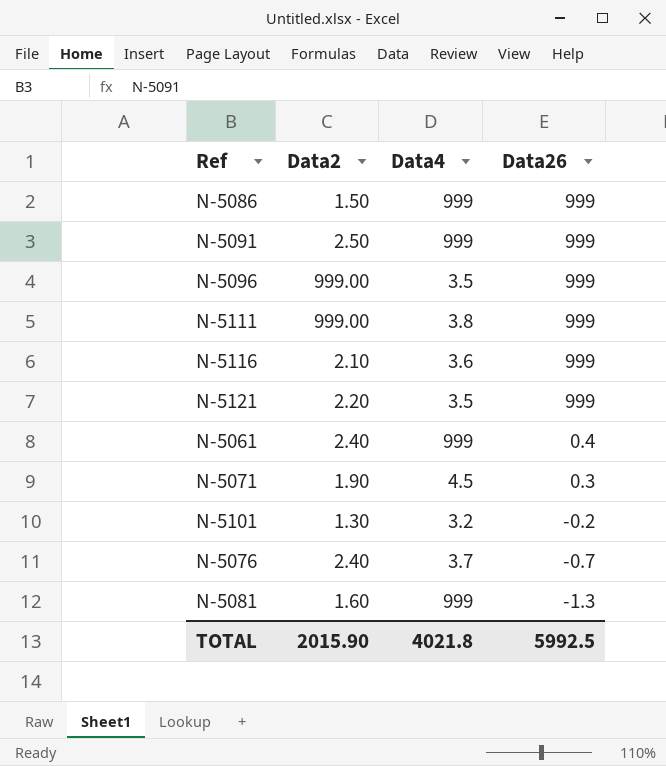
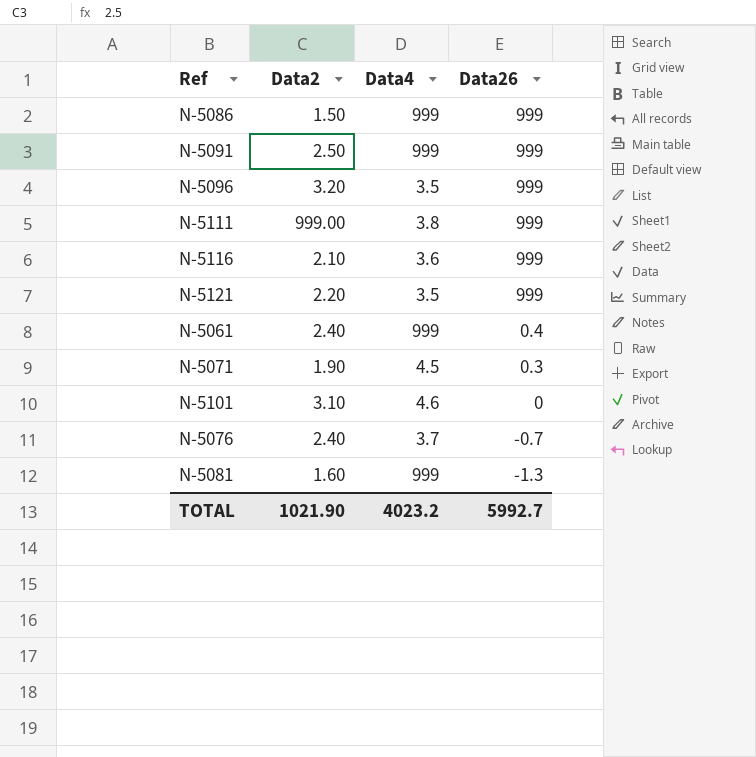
N-5096 | Data2: 999.00 -> 3.20
N-5101 | Data2: 1.30 -> 3.10
N-5101 | Data4: 3.2 -> 4.6
N-5101 | Data26: -0.2 -> 0
TOTAL | Data2: 2015.90 -> 1021.90
TOTAL | Data4: 4021.8 -> 4023.2
TOTAL | Data26: 5992.5 -> 5992.7

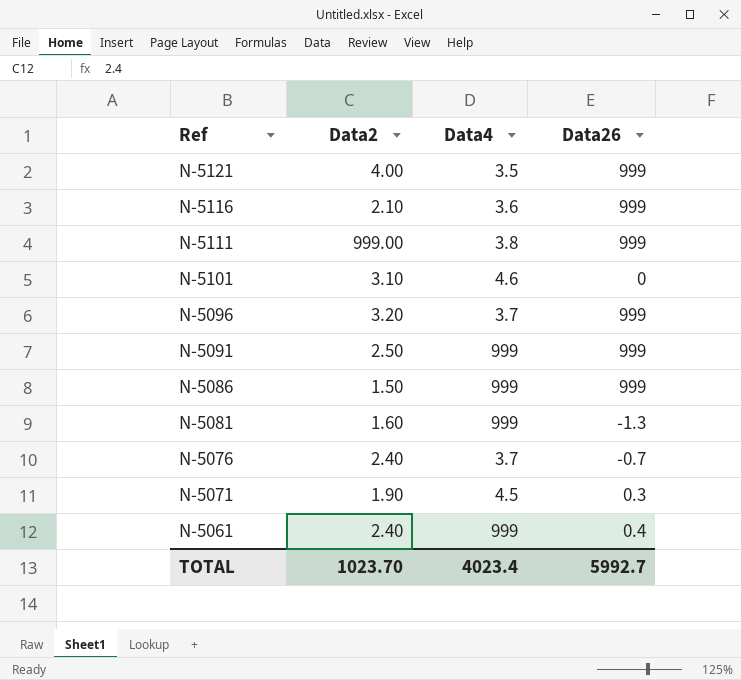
row order: Data26 descending -> Ref descending
N-5121 | Data2: 2.20 -> 4.00
N-5096 | Data4: 3.5 -> 3.7
TOTAL | Data2: 1021.90 -> 1023.70
TOTAL | Data4: 4023.2 -> 4023.4

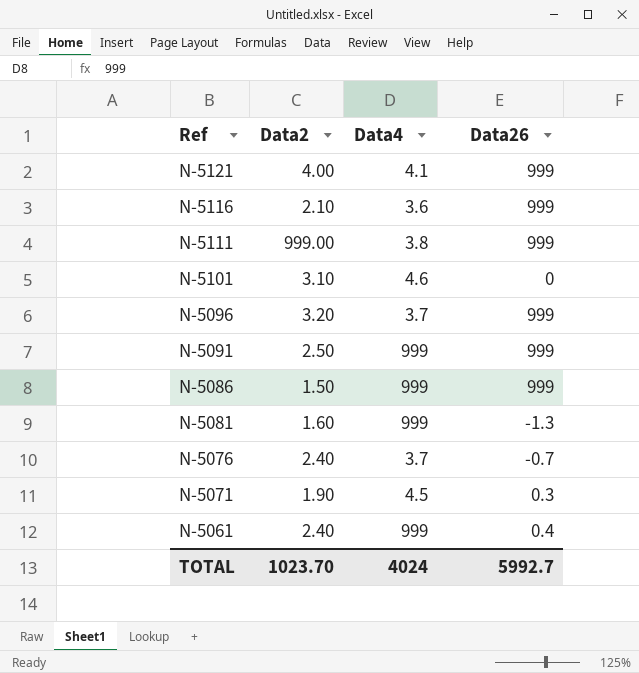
N-5121 | Data4: 3.5 -> 4.1
TOTAL | Data4: 4023.4 -> 4024

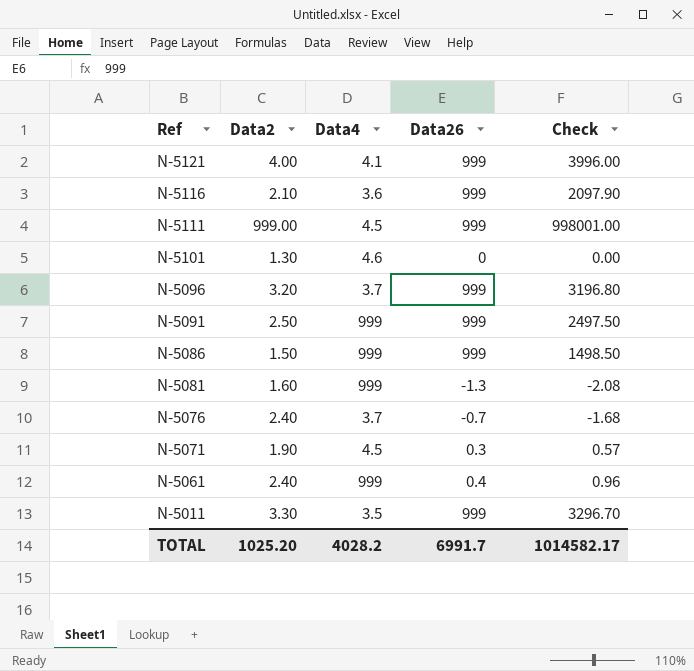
column Check | formula: none -> [Data2] * [Data26]
N-5111 | Data4: 3.8 -> 4.5
N-5101 | Data2: 3.10 -> 1.30
row N-5011: none -> 3.30 | 3.5 | 999 | 3296.70
TOTAL | Data2: 1023.70 -> 1025.20
TOTAL | Data4: 4024 -> 4028.2
TOTAL | Data26: 5992.7 -> 6991.7

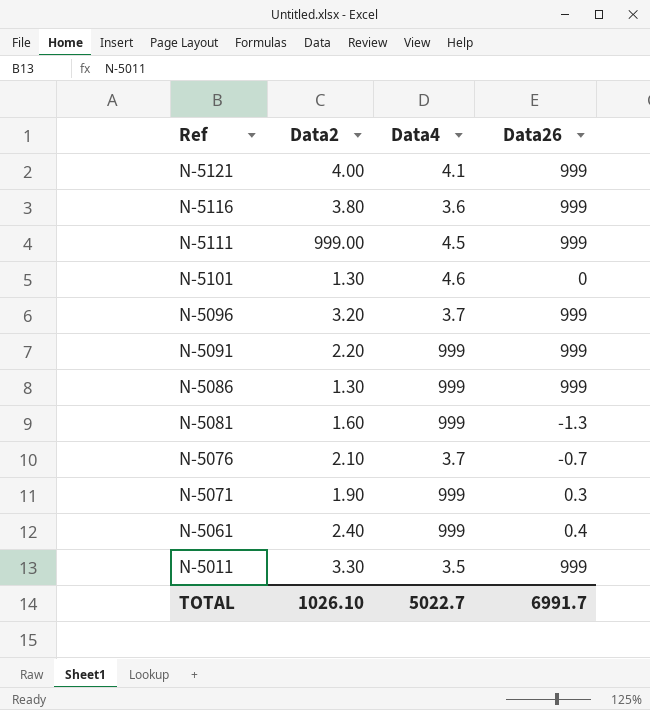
column Check | formula: [Data2] * [Data26] -> none
N-5116 | Data2: 2.10 -> 3.80
N-5091 | Data2: 2.50 -> 2.20
N-5086 | Data2: 1.50 -> 1.30
N-5076 | Data2: 2.40 -> 2.10
N-5071 | Data4: 4.5 -> 999
TOTAL | Data2: 1025.20 -> 1026.10
TOTAL | Data4: 4028.2 -> 5022.7

